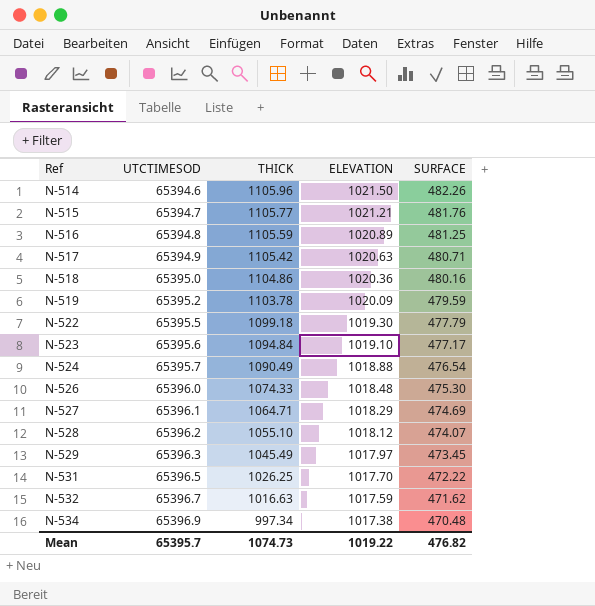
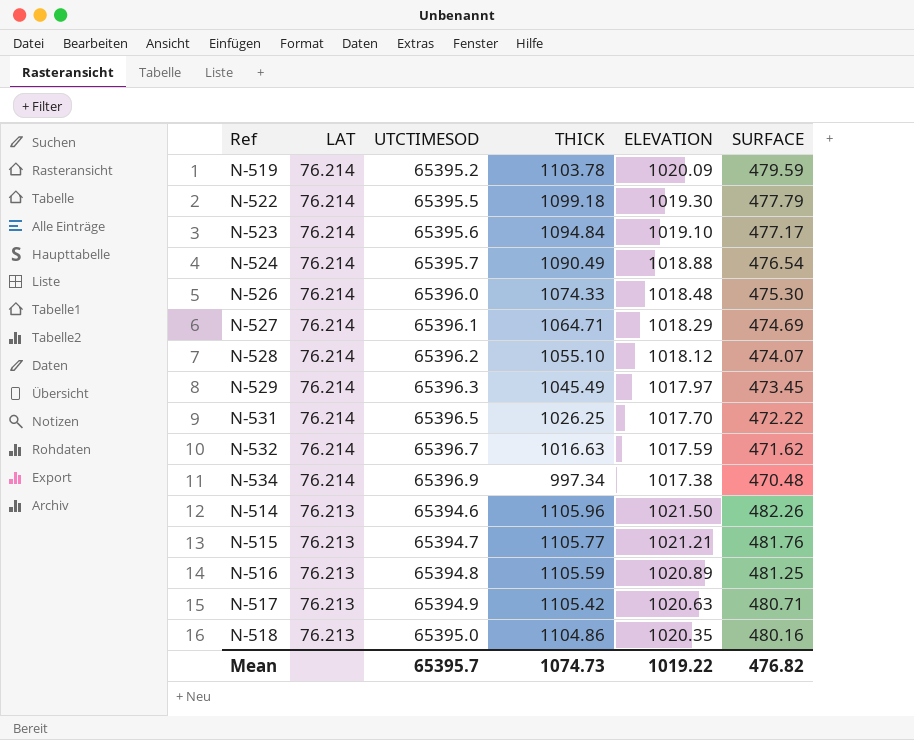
row order: Ref ascending -> LAT descending
column LAT | position: none -> 2
N-518 | ELEVATION: 1020.36 -> 1020.35

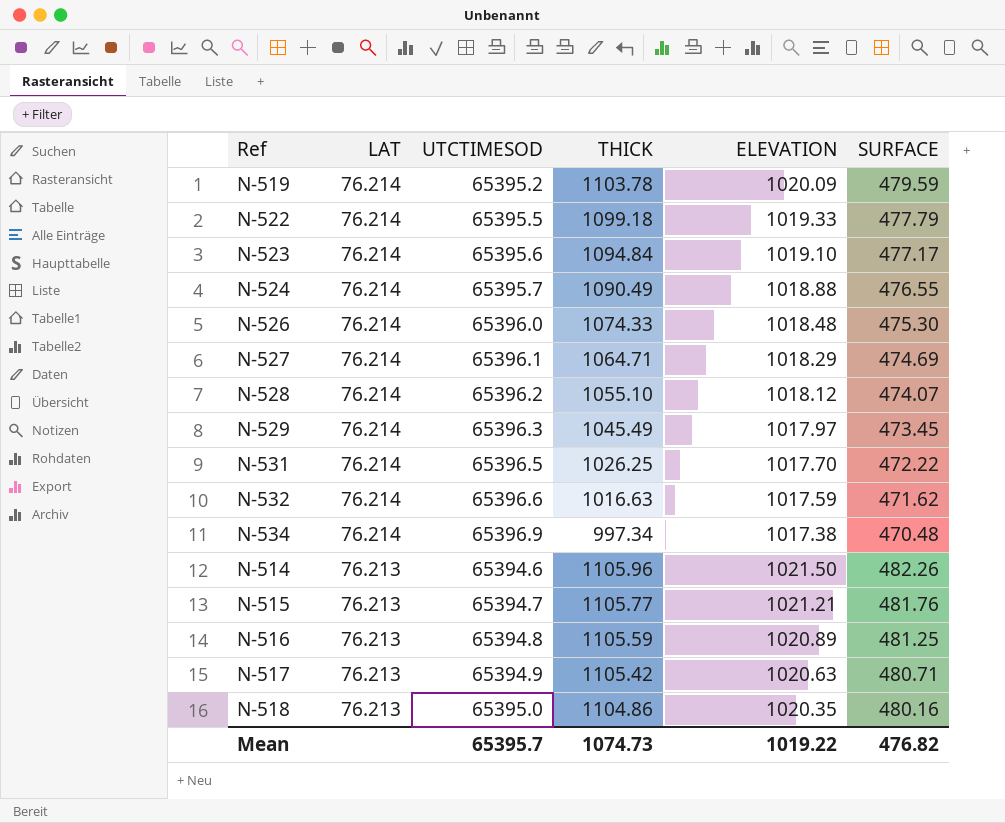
N-522 | ELEVATION: 1019.30 -> 1019.33
N-524 | SURFACE: 476.54 -> 476.55
N-532 | UTCTIMESOD: 65396.7 -> 65396.6

